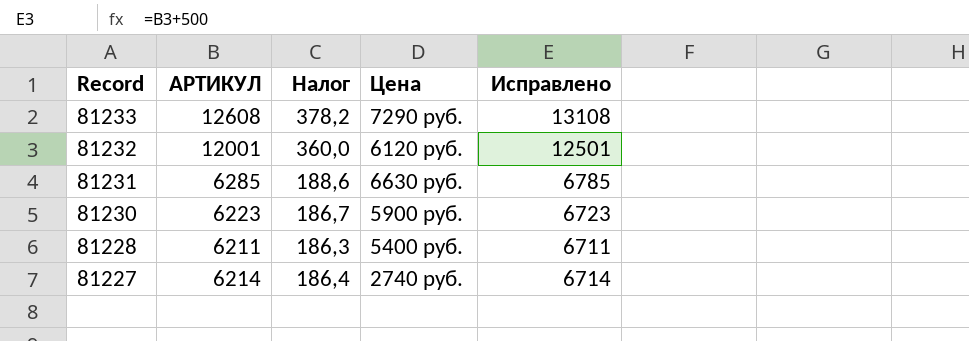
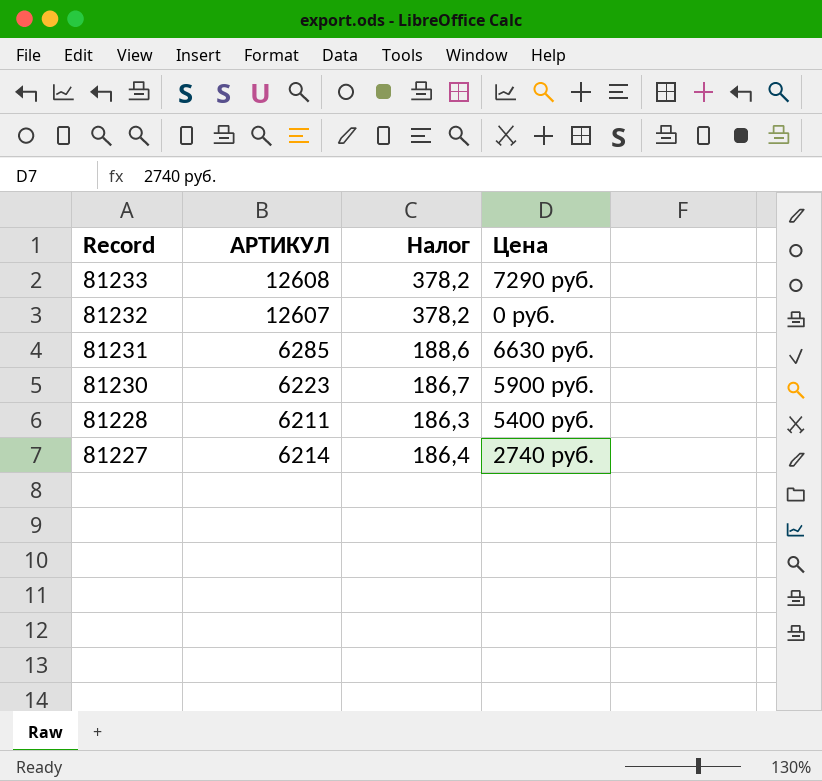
column Исправлено | formula: [АРТИКУЛ] + 500 -> none
81232 | АРТИКУЛ: 12001 -> 12607
81232 | Налог: 360,0 -> 378,2
81232 | Цена: 6120 руб. -> 0 руб.

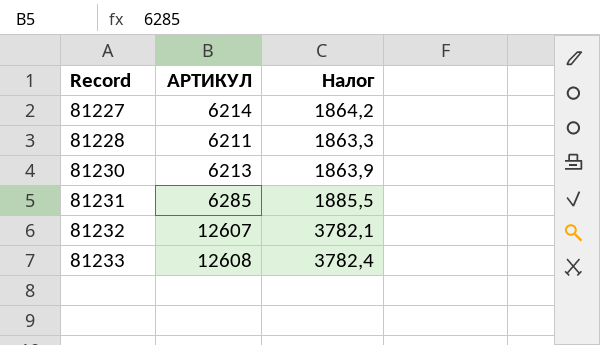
row order: Record descending -> Record ascending
column Цена | position: 4 -> none
column Налог | formula: [АРТИКУЛ] * 0,03 -> [АРТИКУЛ] * 0,3
81230 | АРТИКУЛ: 6223 -> 6213

